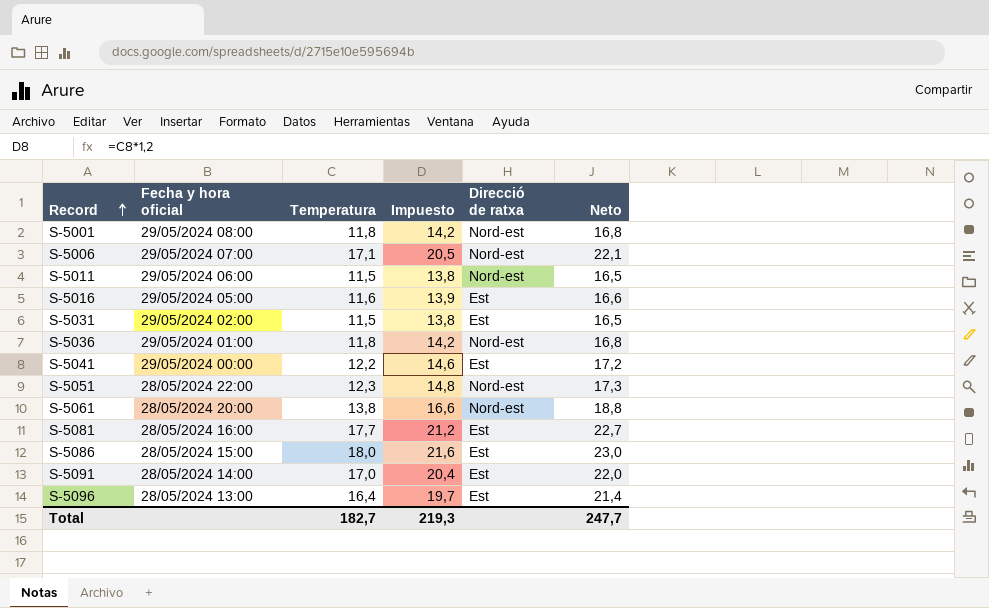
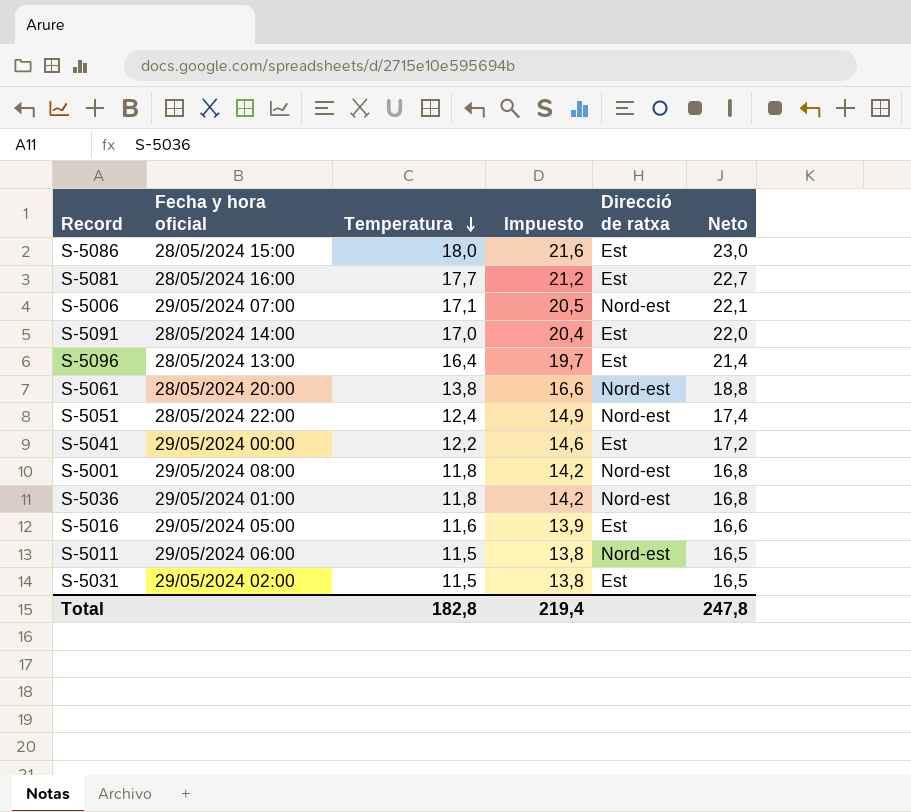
row order: Record ascending -> Temperatura descending
S-5051 | Temperatura: 12,3 -> 12,4
S-5051 | Impuesto: 14,8 -> 14,9
S-5051 | Neto: 17,3 -> 17,4
Total | Temperatura: 182,7 -> 182,8
Total | Impuesto: 219,3 -> 219,4
Total | Neto: 247,7 -> 247,8

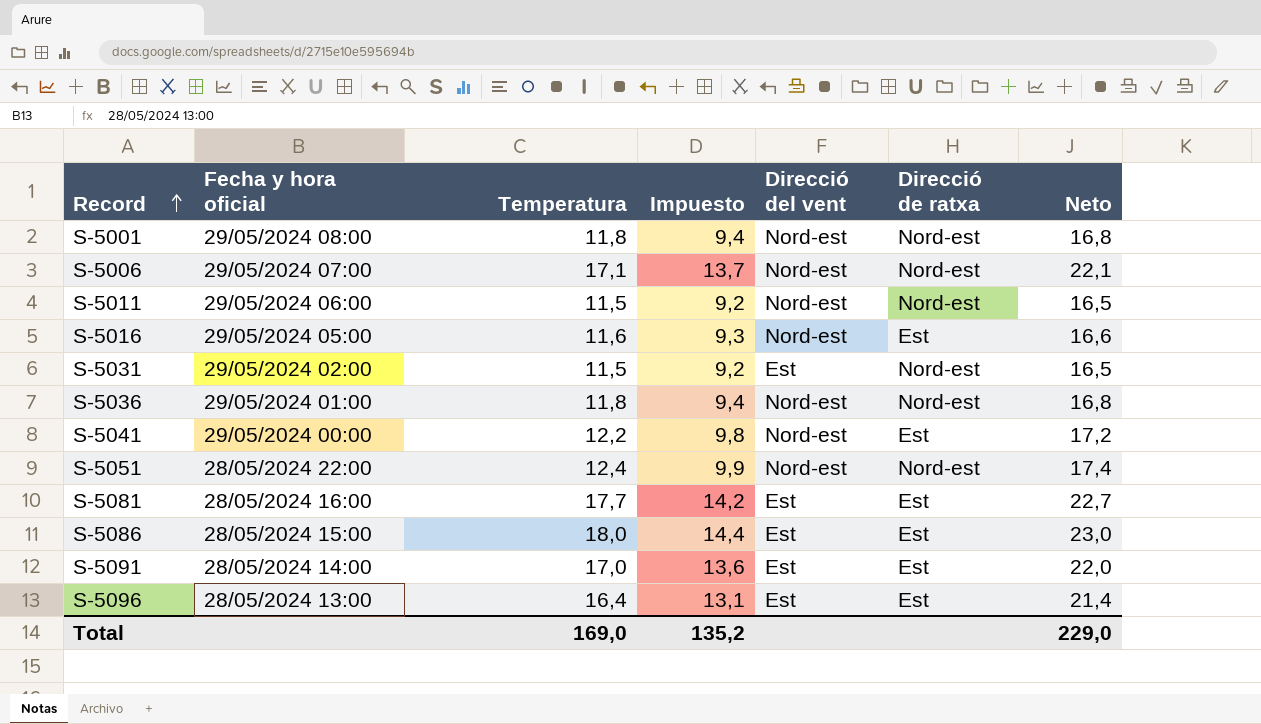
row order: Temperatura descending -> Record ascending
column Impuesto | formula: [Temperatura] * 1,2 -> [Temperatura] * 0,8
column Direcció del vent | position: none -> 5
row S-5061: 28/05/2024 20:00 | 13,8 | 16,6 | Nord-est | 18,8 -> none
S-5031 | Direcció de ratxa: Est -> Nord-est
Total | Temperatura: 182,8 -> 169,0
Total | Impuesto: 219,4 -> 135,2
Total | Neto: 247,8 -> 229,0

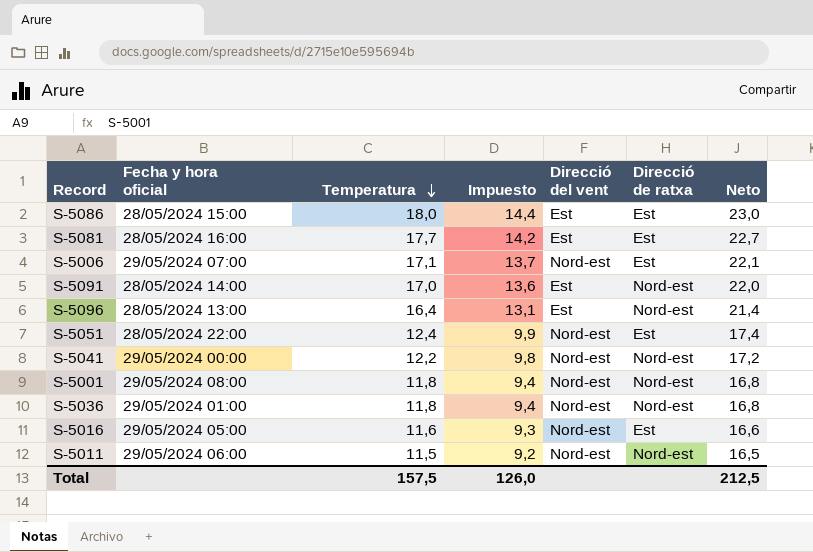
row order: Record ascending -> Temperatura descending
row S-5031: 29/05/2024 02:00 | 11,5 | 9,2 | Est | Nord-est | 16,5 -> none
S-5006 | Direcció de ratxa: Nord-est -> Est
S-5091 | Direcció de ratxa: Est -> Nord-est
S-5096 | Direcció de ratxa: Est -> Nord-est
S-5051 | Direcció de ratxa: Nord-est -> Est
S-5041 | Direcció de ratxa: Est -> Nord-est
Total | Temperatura: 169,0 -> 157,5
Total | Impuesto: 135,2 -> 126,0
Total | Neto: 229,0 -> 212,5

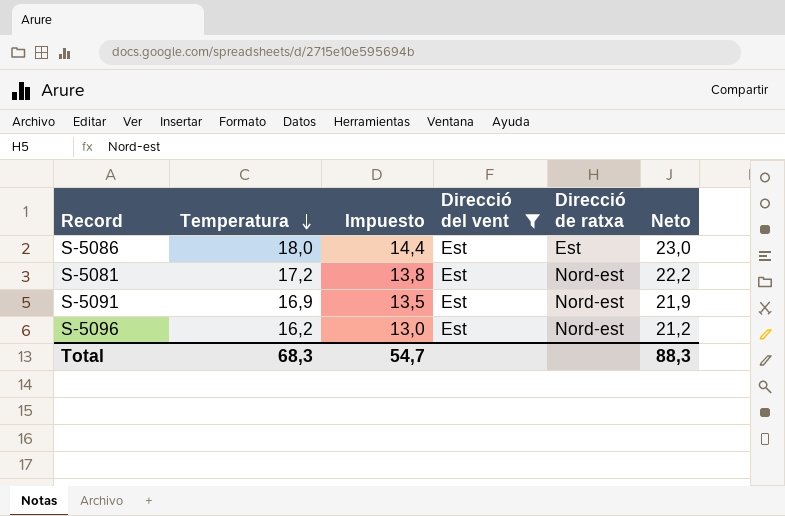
filter: none -> Direcció del vent = Est
column Fecha y hora oficial | position: 2 -> none
S-5081 | Temperatura: 17,7 -> 17,2
S-5081 | Impuesto: 14,2 -> 13,8
S-5081 | Direcció de ratxa: Est -> Nord-est
S-5081 | Neto: 22,7 -> 22,2
S-5091 | Temperatura: 17,0 -> 16,9
S-5091 | Impuesto: 13,6 -> 13,5
S-5091 | Neto: 22,0 -> 21,9
S-5096 | Temperatura: 16,4 -> 16,2
S-5096 | Impuesto: 13,1 -> 13,0
S-5096 | Neto: 21,4 -> 21,2
Total | Temperatura: 157,5 -> 68,3
Total | Impuesto: 126,0 -> 54,7
Total | Neto: 212,5 -> 88,3

